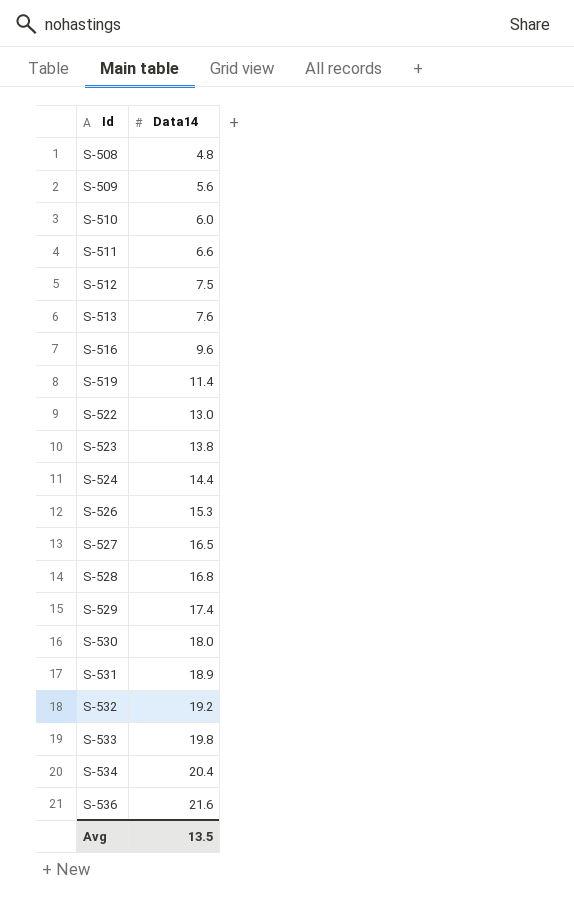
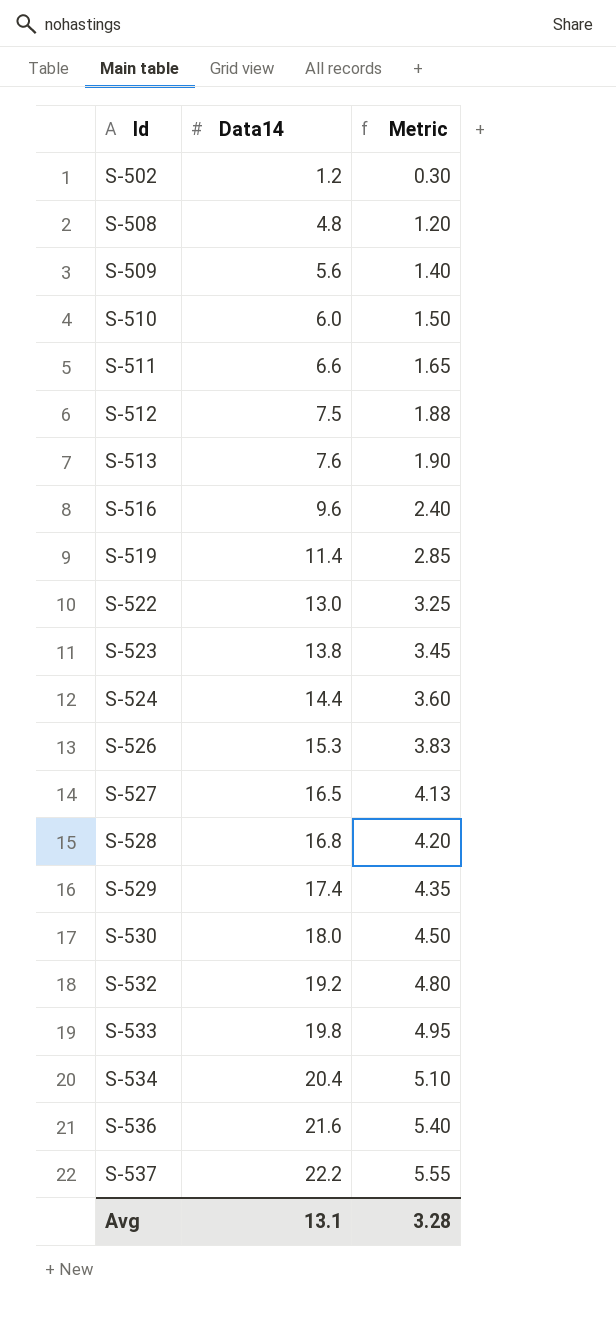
column Metric | formula: none -> [Data14] * 0.25
row S-531: 18.9 -> none
row S-502: none -> 1.2 | 0.30
row S-537: none -> 22.2 | 5.55
Avg | Data14: 13.5 -> 13.1

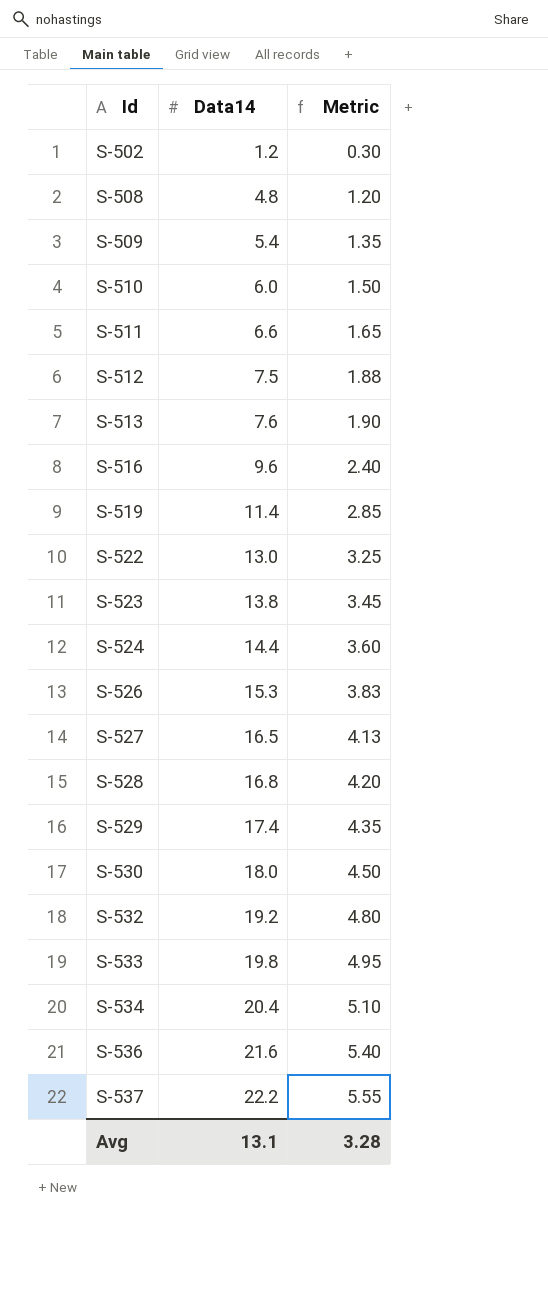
S-509 | Data14: 5.6 -> 5.4
S-509 | Metric: 1.40 -> 1.35

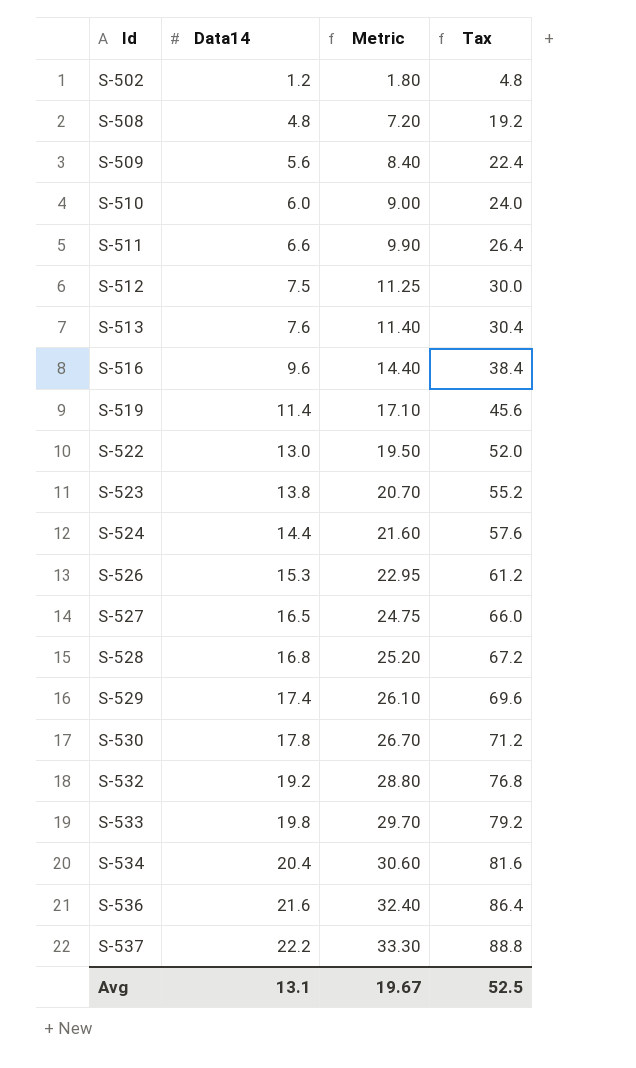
column Metric | formula: [Data14] * 0.25 -> [Data14] * 1.5
column Tax | formula: none -> [Data14] * 4
S-509 | Data14: 5.4 -> 5.6
S-530 | Data14: 18.0 -> 17.8
Avg | Metric: 3.28 -> 19.67

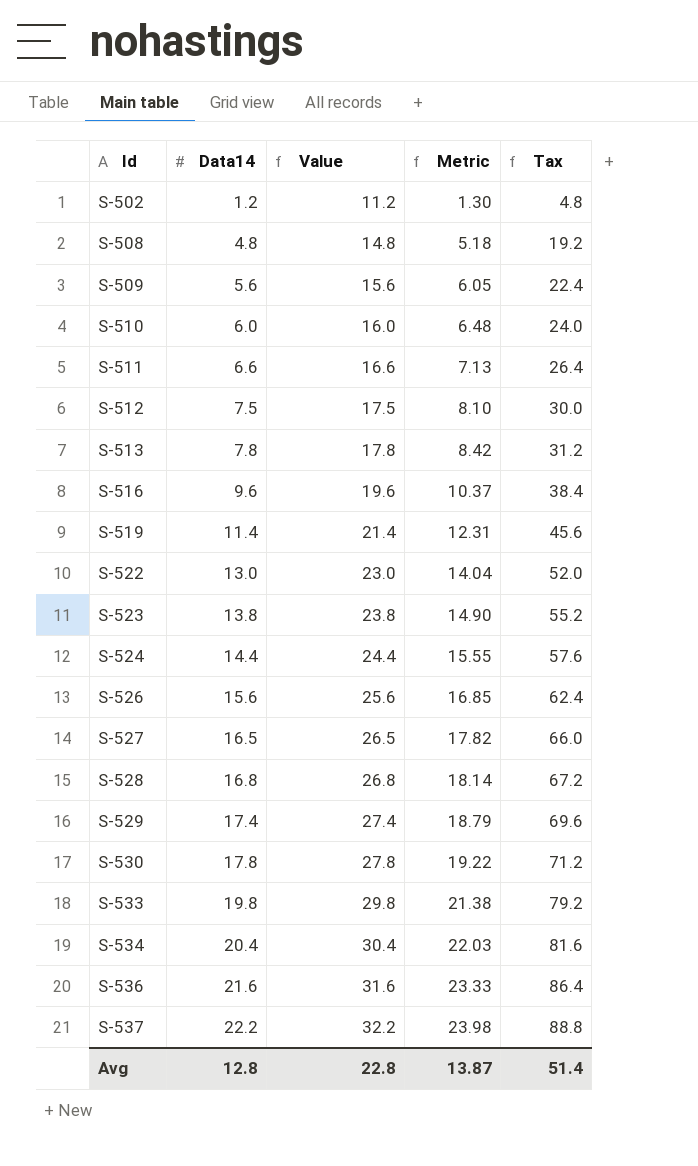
column Value | formula: none -> [Data14] + 10
column Metric | formula: [Data14] * 1.5 -> [Data14] * 1.08
row S-532: 19.2 | 28.80 | 76.8 -> none
S-513 | Data14: 7.6 -> 7.8
S-513 | Tax: 30.4 -> 31.2
S-526 | Data14: 15.3 -> 15.6
S-526 | Tax: 61.2 -> 62.4
Avg | Data14: 13.1 -> 12.8
Avg | Metric: 19.67 -> 13.87
Avg | Tax: 52.5 -> 51.4

